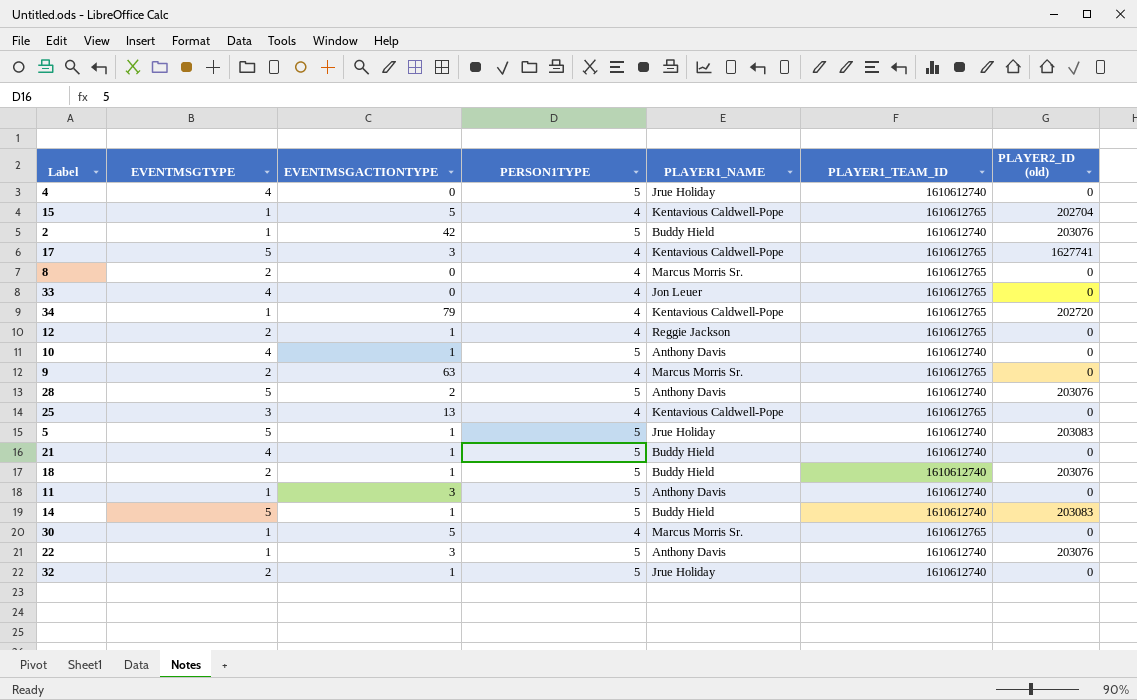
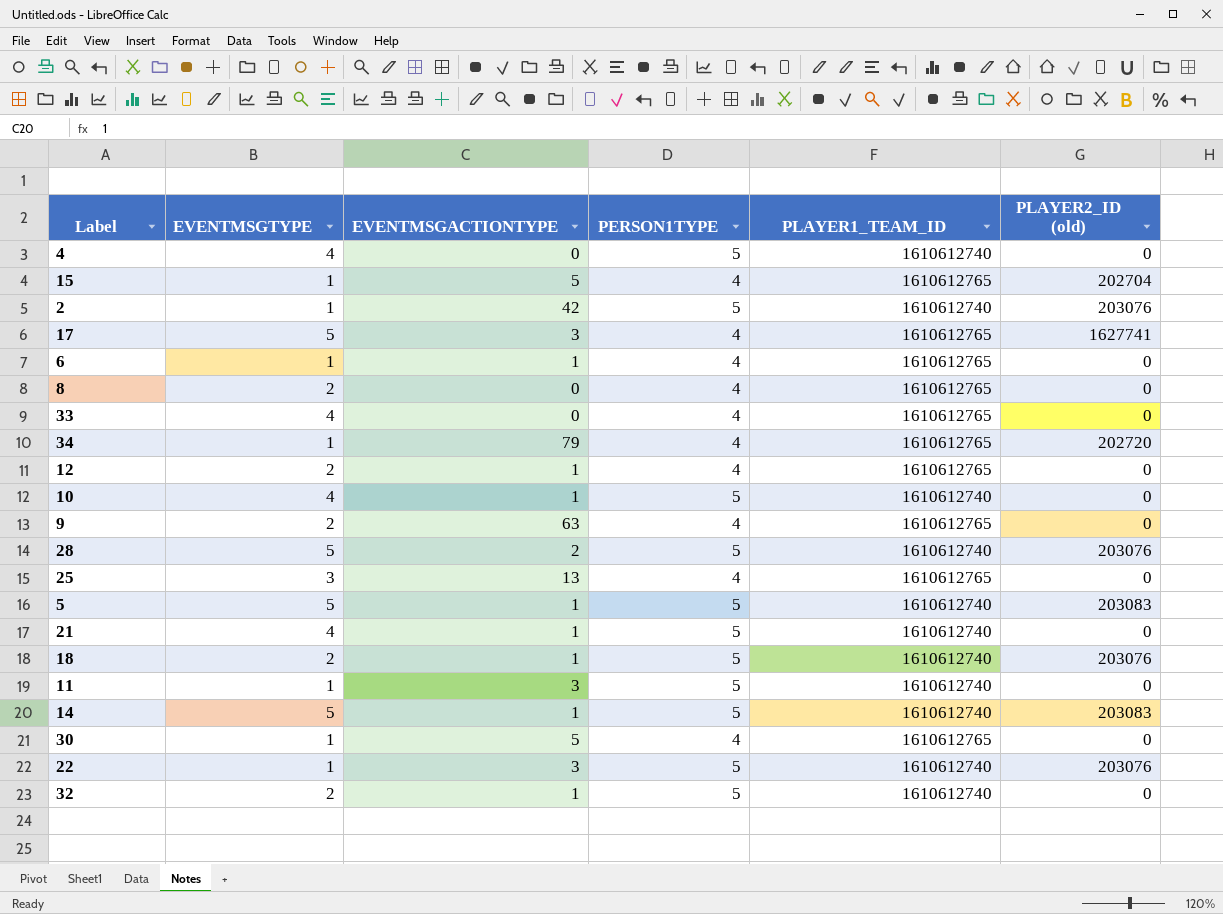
column PLAYER1_NAME | position: 5 -> none
row 6: none -> 1 | 1 | 4 | 1610612765 | 0

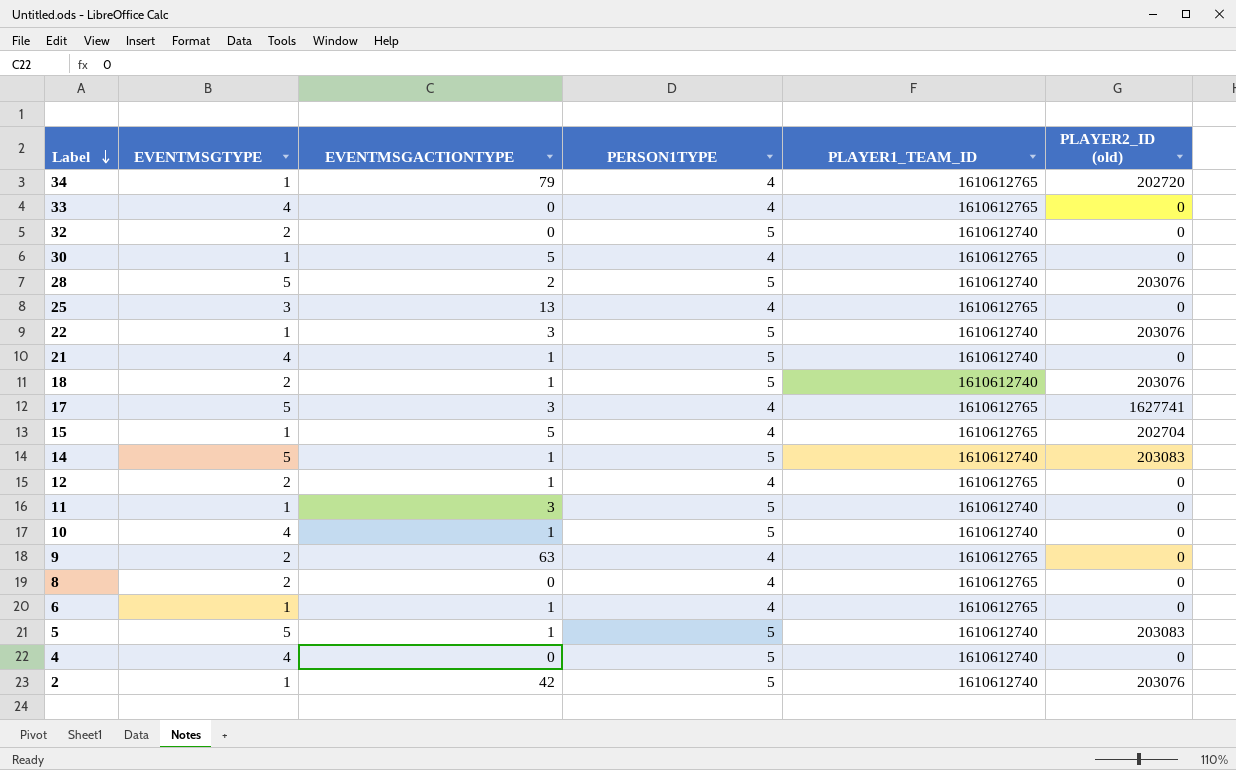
row order: none -> Label descending
32 | EVENTMSGACTIONTYPE: 1 -> 0

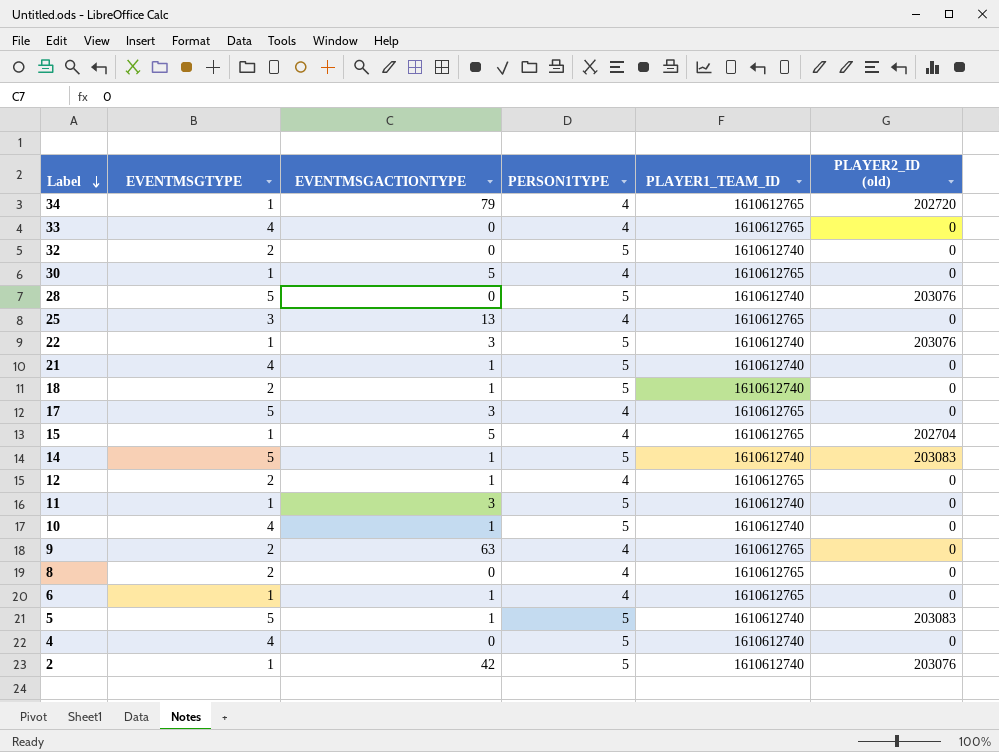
28 | EVENTMSGACTIONTYPE: 2 -> 0
18 | PLAYER2_ID (old): 203076 -> 0
17 | PLAYER2_ID (old): 1627741 -> 0

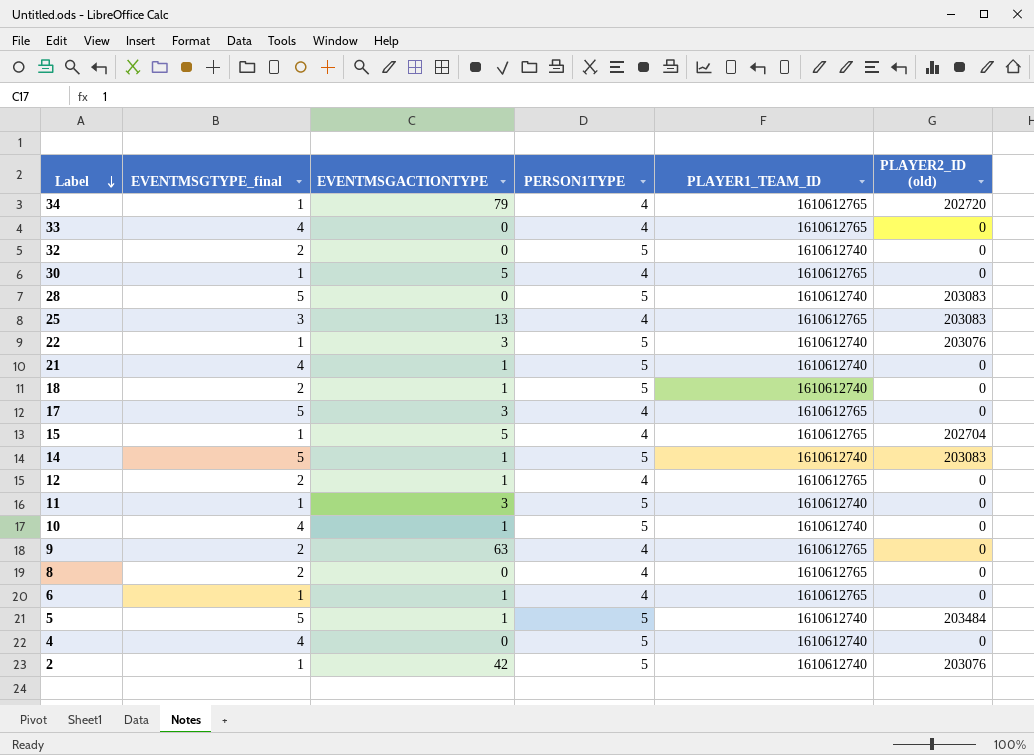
column name: EVENTMSGTYPE -> EVENTMSGTYPE_final
28 | PLAYER2_ID (old): 203076 -> 203083
25 | PLAYER2_ID (old): 0 -> 203083
5 | PLAYER2_ID (old): 203083 -> 203484

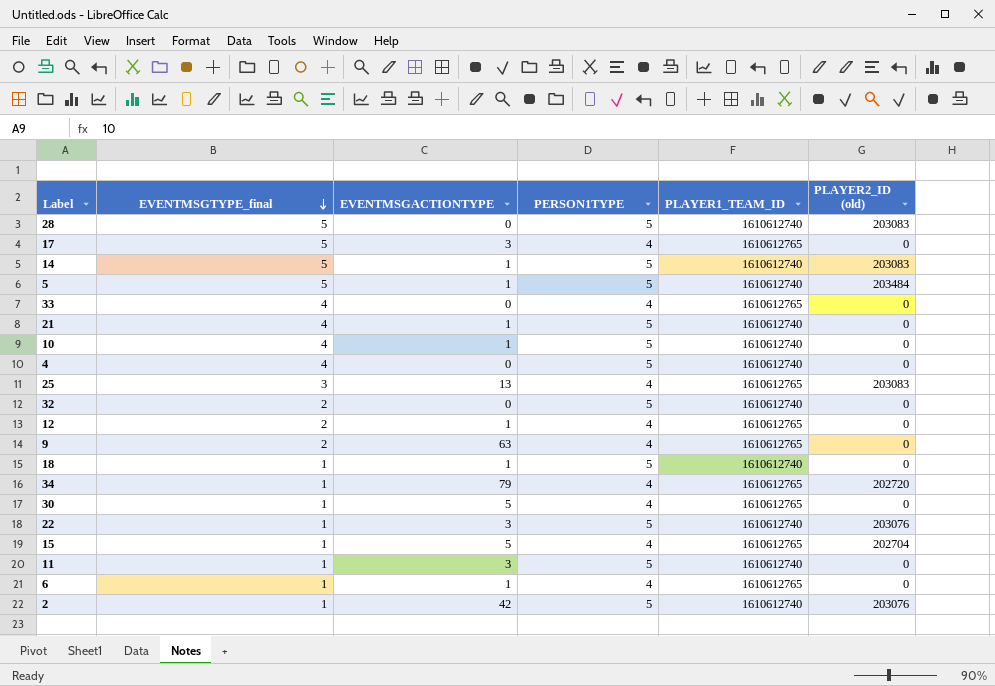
row order: Label descending -> EVENTMSGTYPE_final descending
row 8: 2 | 0 | 4 | 1610612765 | 0 -> none
18 | EVENTMSGTYPE_final: 2 -> 1

